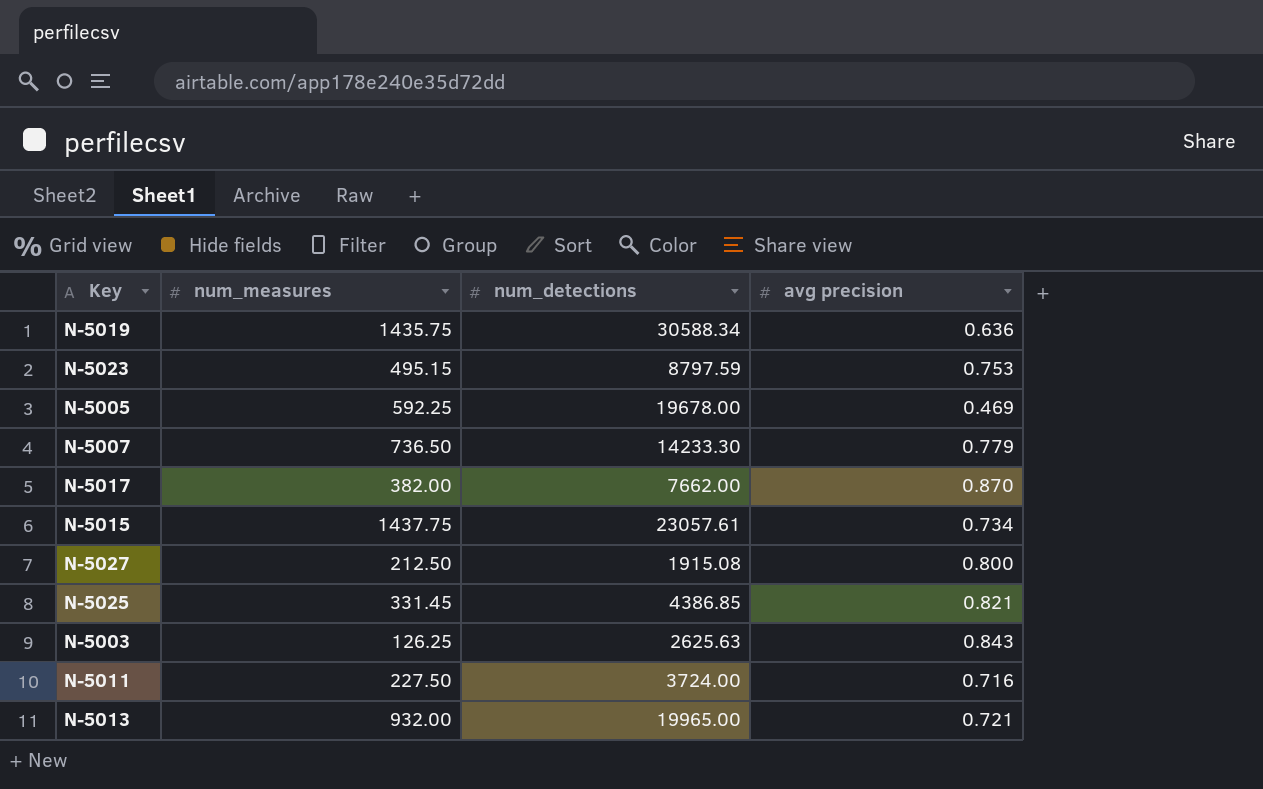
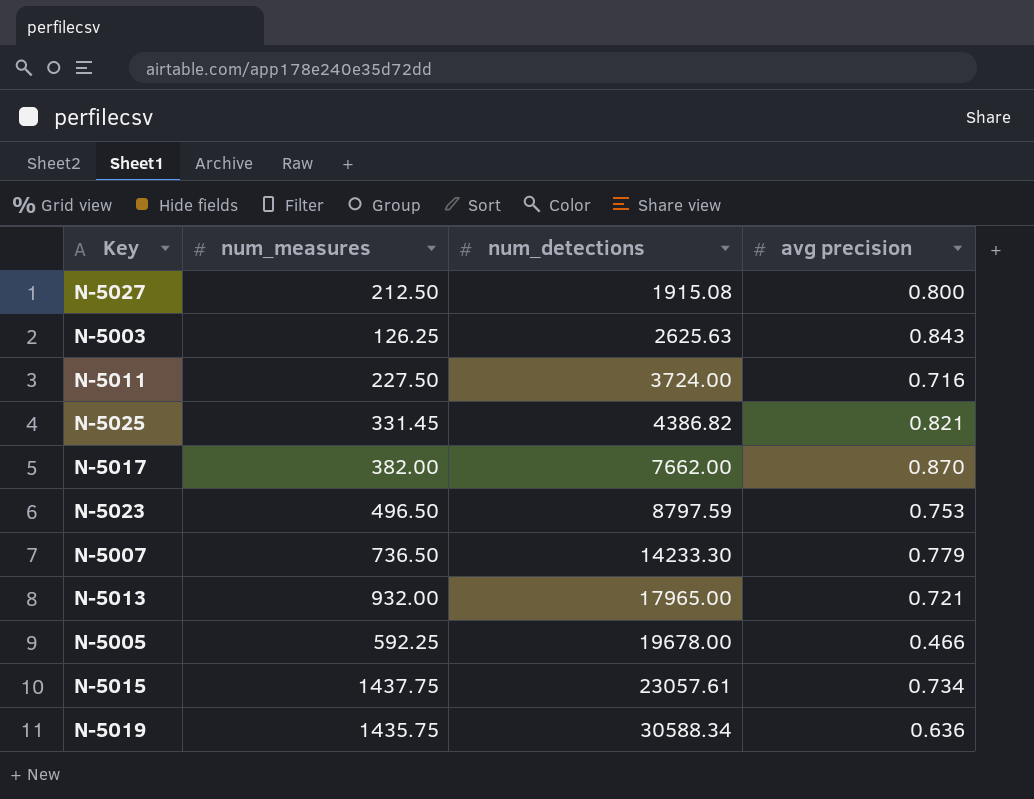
row order: none -> num_detections ascending
N-5025 | num_detections: 4386.85 -> 4386.82
N-5023 | num_measures: 495.15 -> 496.50
N-5013 | num_detections: 19965.00 -> 17965.00
N-5005 | avg precision: 0.469 -> 0.466

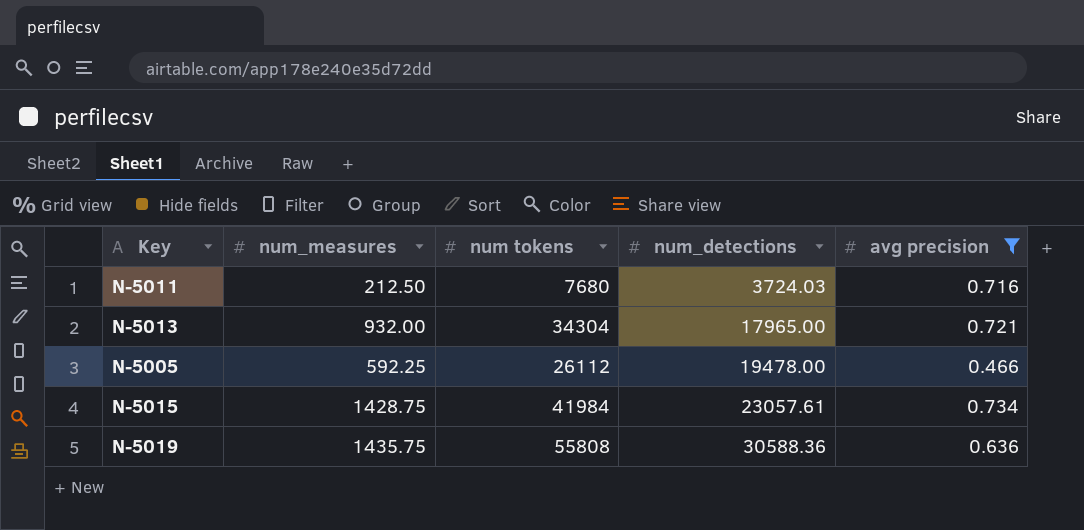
filter: none -> avg precision <= 0.734
column num tokens | position: none -> 3
N-5011 | num_measures: 227.50 -> 212.50
N-5011 | num_detections: 3724.00 -> 3724.03
N-5005 | num_detections: 19678.00 -> 19478.00
N-5015 | num_measures: 1437.75 -> 1428.75
N-5019 | num_detections: 30588.34 -> 30588.36

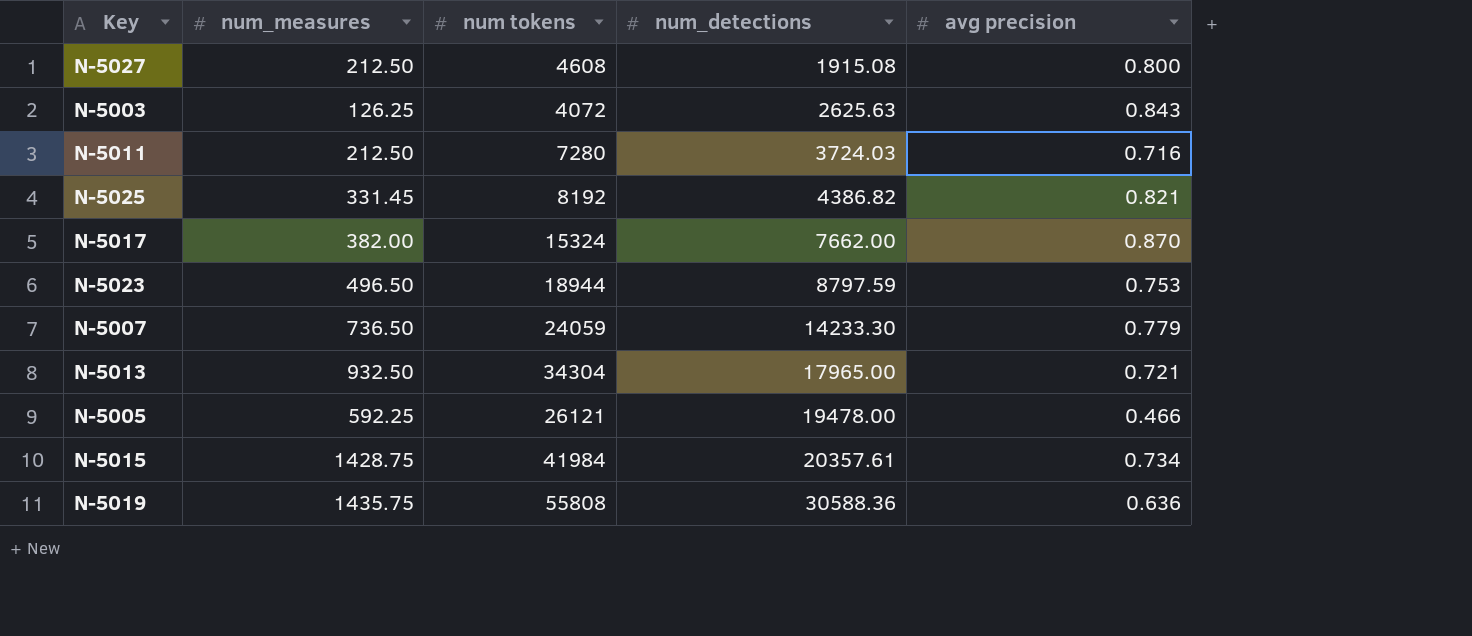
filter: avg precision <= 0.734 -> none
N-5011 | num tokens: 7680 -> 7280
N-5013 | num_measures: 932.00 -> 932.50
N-5005 | num tokens: 26112 -> 26121
N-5015 | num_detections: 23057.61 -> 20357.61

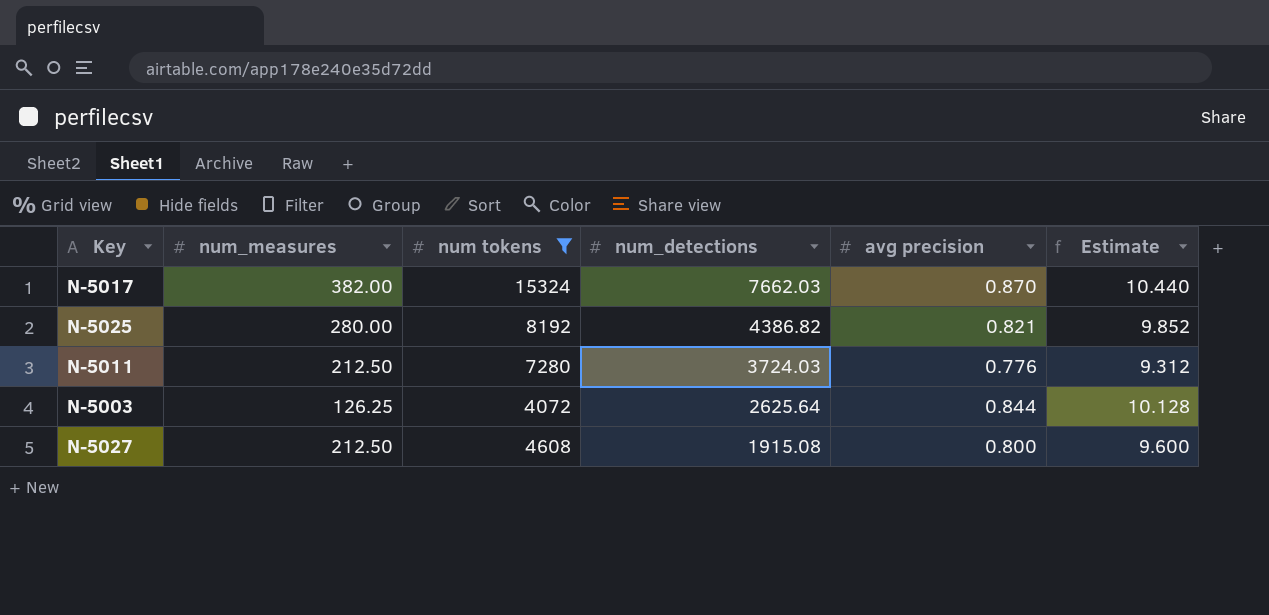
filter: none -> num tokens <= 15324
row order: num_detections ascending -> num_detections descending
column Estimate | formula: none -> [avg precision] * 12
N-5017 | num_detections: 7662.00 -> 7662.03
N-5025 | num_measures: 331.45 -> 280.00
N-5011 | avg precision: 0.716 -> 0.776
N-5003 | num_detections: 2625.63 -> 2625.64
N-5003 | avg precision: 0.843 -> 0.844

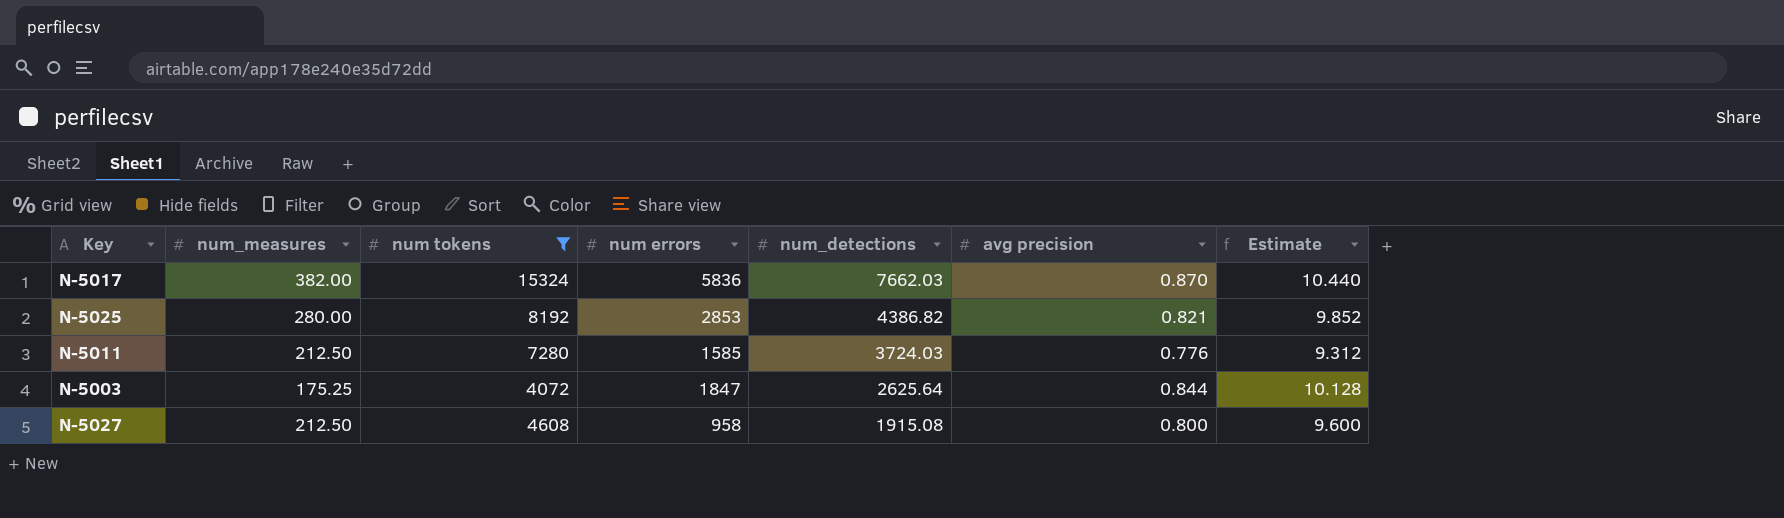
column num errors | position: none -> 4
N-5003 | num_measures: 126.25 -> 175.25

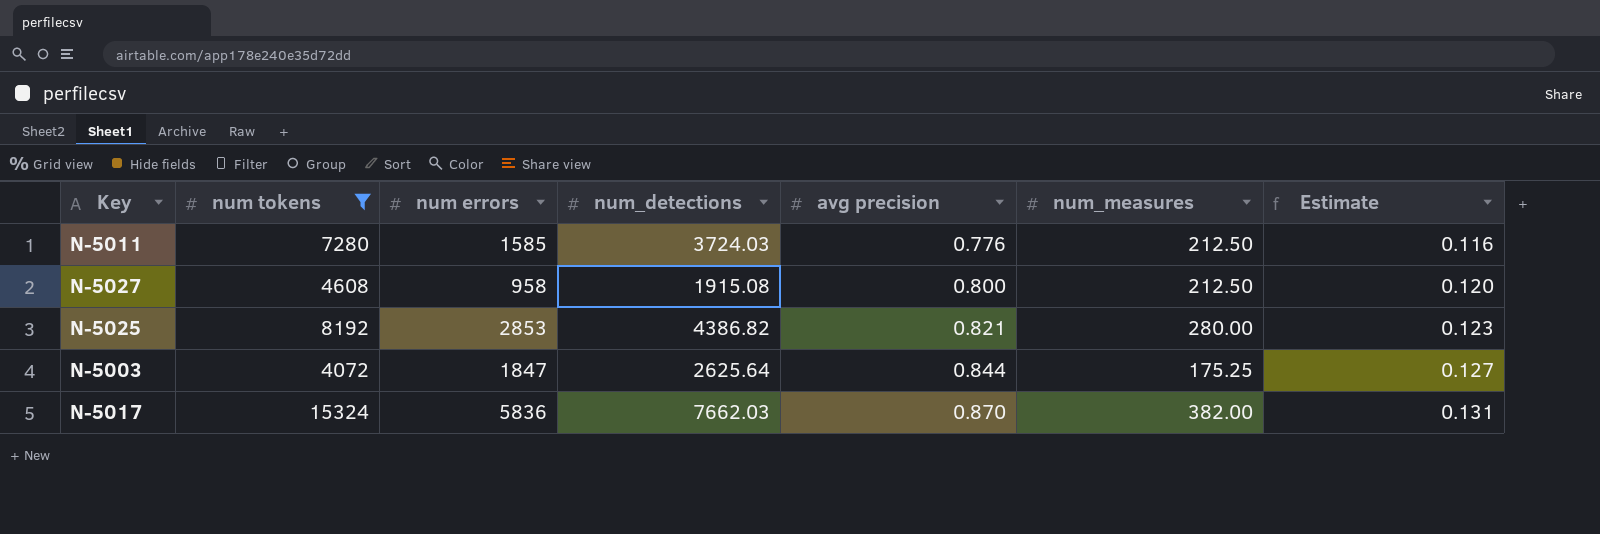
row order: num_detections descending -> avg precision ascending
column num_measures | position: 2 -> 6
column Estimate | formula: [avg precision] * 12 -> [avg precision] * 0.15

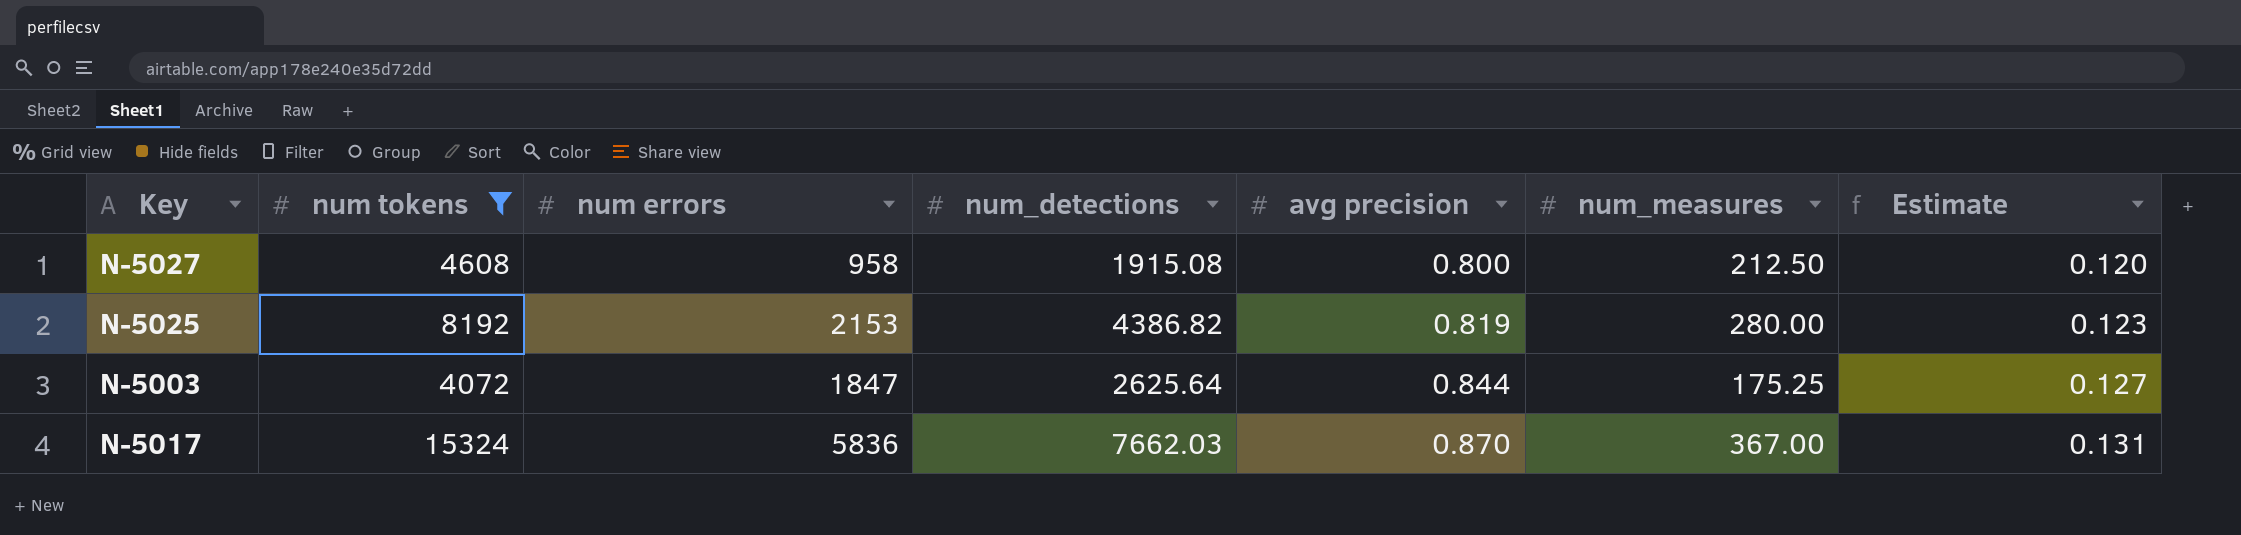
row N-5011: 7280 | 1585 | 3724.03 | 0.776 | 212.50 | 0.116 -> none
N-5025 | num errors: 2853 -> 2153
N-5025 | avg precision: 0.821 -> 0.819
N-5017 | num_measures: 382.00 -> 367.00

